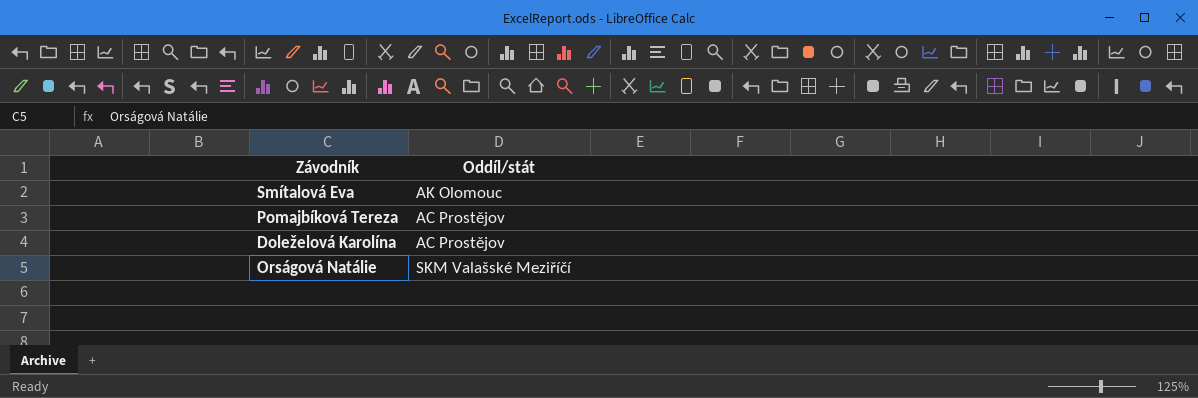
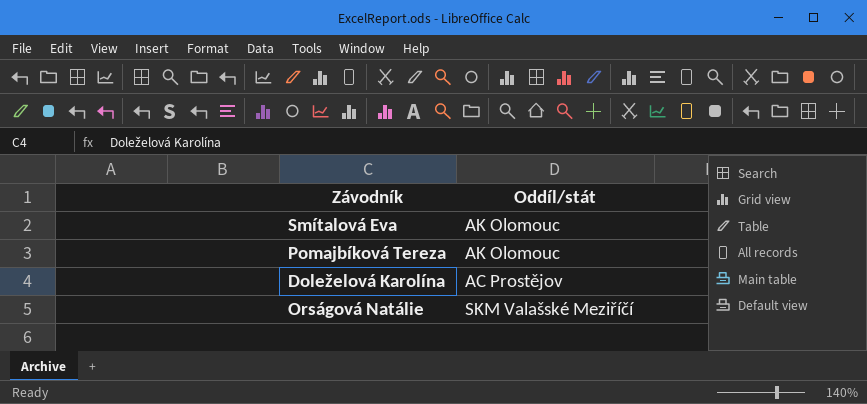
Pomajbíková Tereza | Oddíl/stát: AC Prostějov -> AK Olomouc

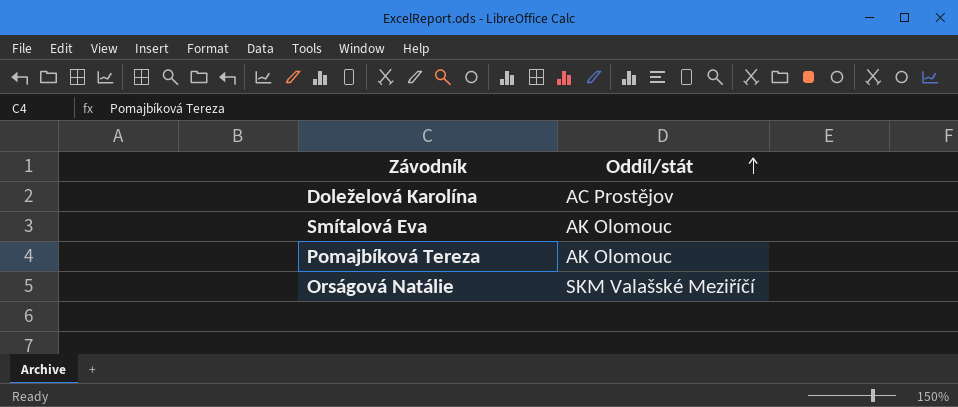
row order: none -> Oddíl/stát ascending

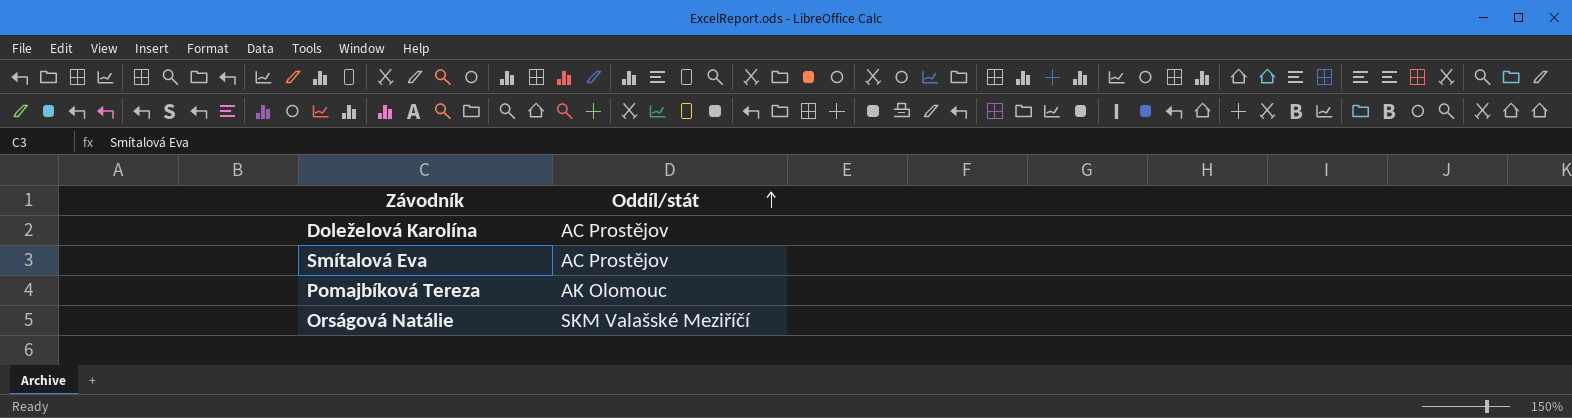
Smítalová Eva | Oddíl/stát: AK Olomouc -> AC Prostějov

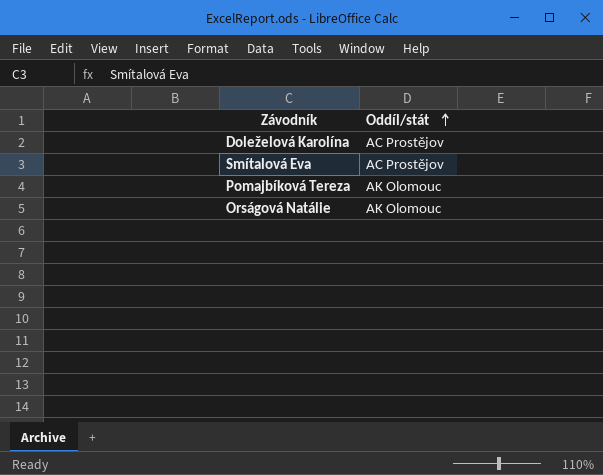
Orságová Natálie | Oddíl/stát: SKM Valašské Meziříčí -> AK Olomouc

